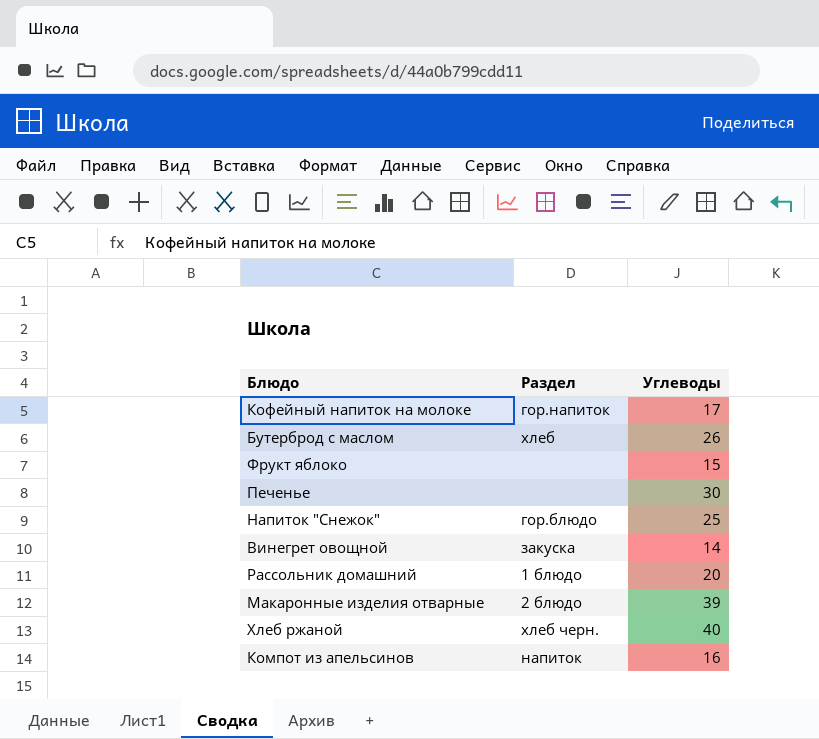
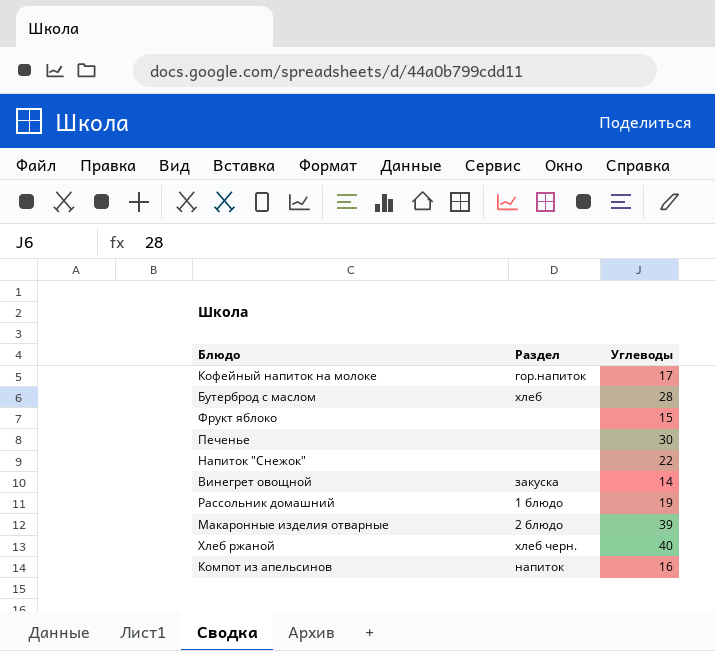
Бутерброд с маслом | Углеводы: 26 -> 28
Напиток "Снежок" | Раздел: гор.блюдо -> none
Напиток "Снежок" | Углеводы: 25 -> 22
Рассольник домашний | Углеводы: 20 -> 19

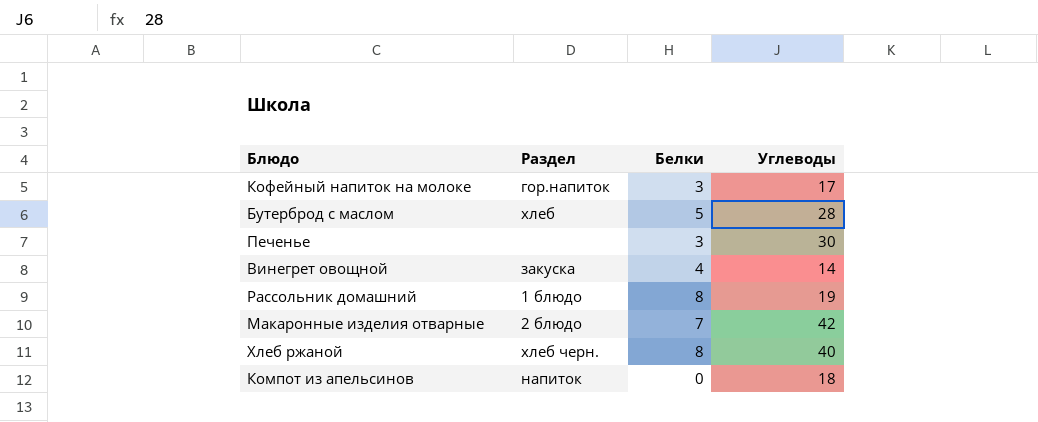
column Белки | position: none -> 3
row Фрукт яблоко: none | 15 -> none
row Напиток "Снежок": none | 22 -> none
Макаронные изделия отварные | Углеводы: 39 -> 42
Компот из апельсинов | Углеводы: 16 -> 18

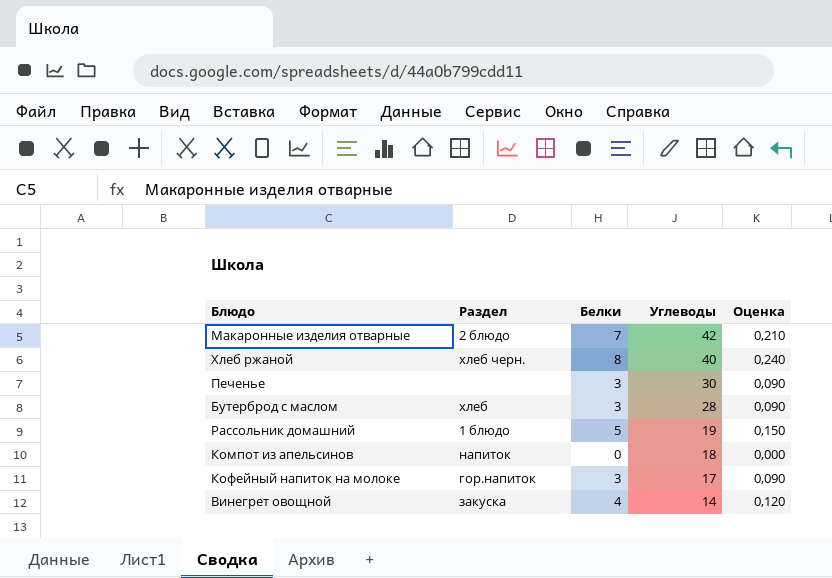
row order: none -> Углеводы descending
column Оценка | formula: none -> [Белки] * 0,03
Бутерброд с маслом | Белки: 5 -> 3
Рассольник домашний | Белки: 8 -> 5

